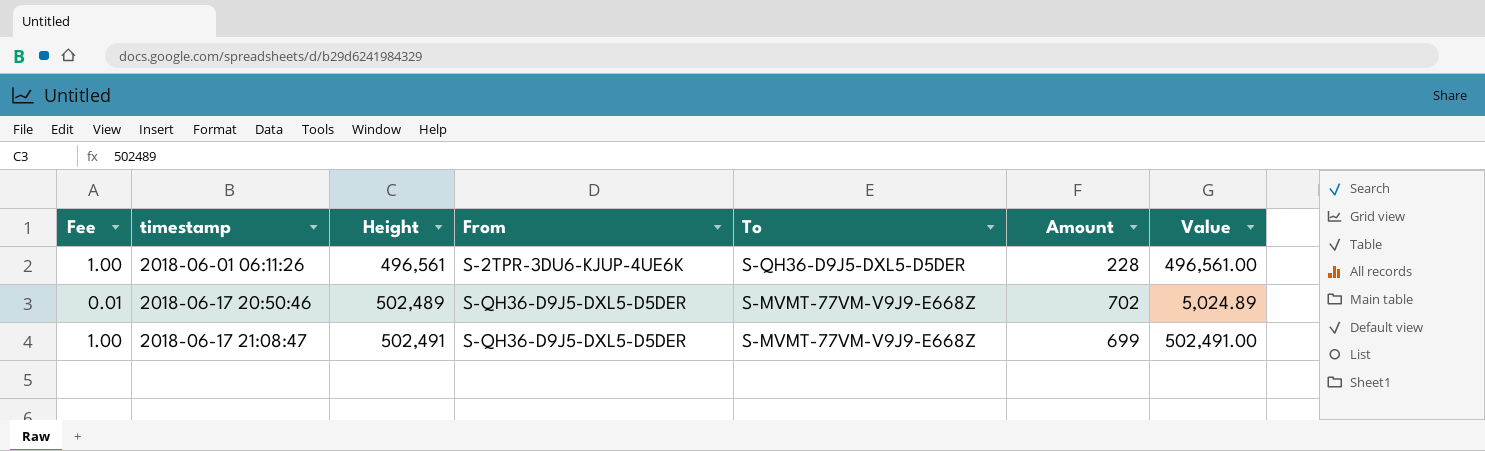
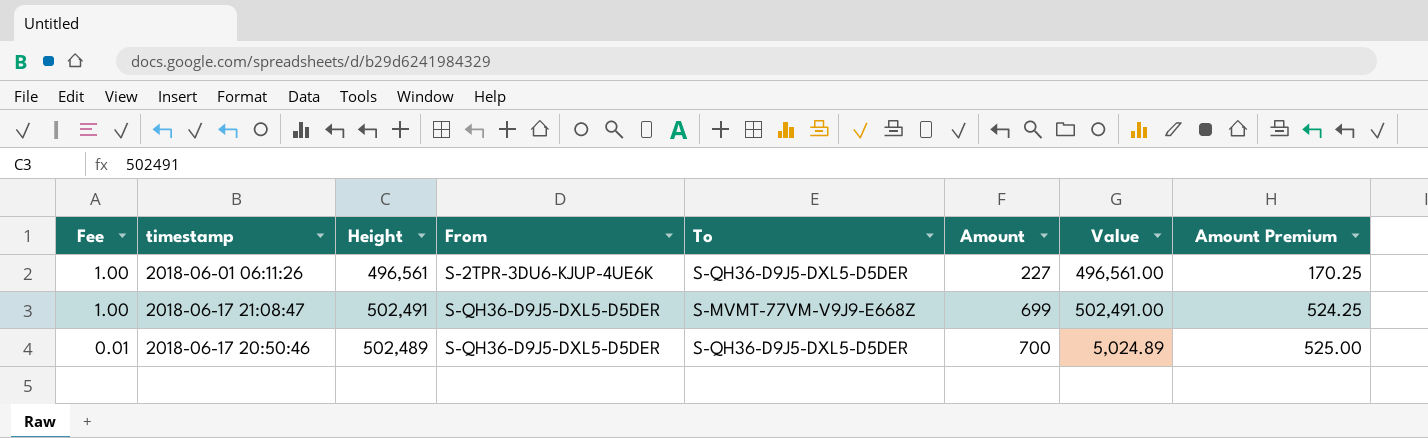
row order: timestamp ascending -> Fee descending
column Amount Premium | formula: none -> [Amount] * 0.75
2018-06-01 06:11:26 | Amount: 228 -> 227
2018-06-17 20:50:46 | To: S-MVMT-77VM-V9J9-E668Z -> S-QH36-D9J5-DXL5-D5DER
2018-06-17 20:50:46 | Amount: 702 -> 700

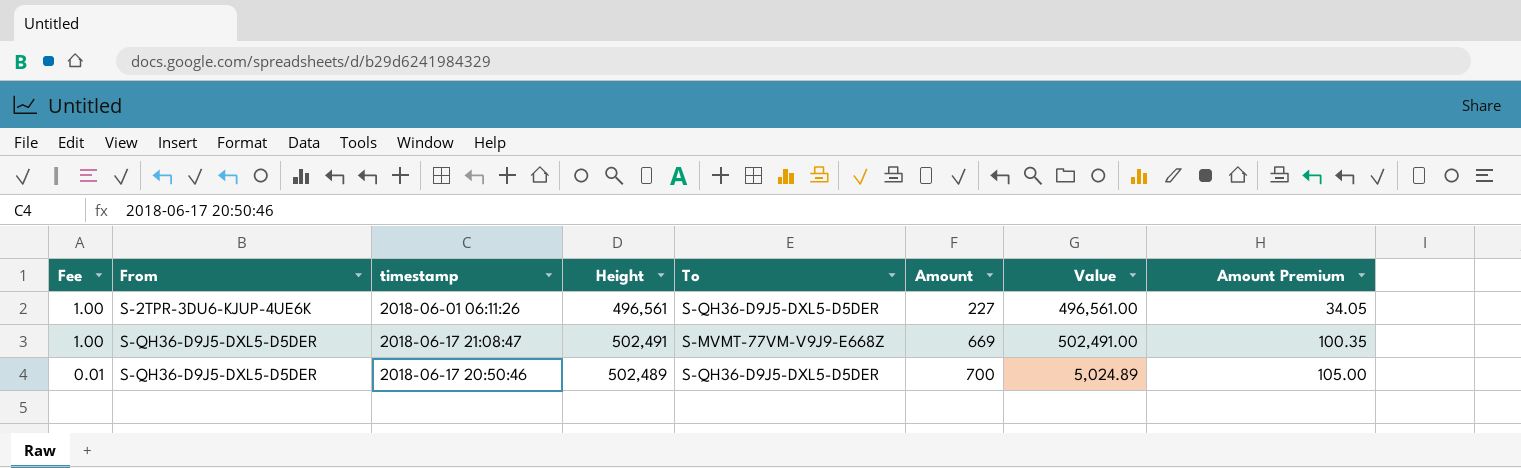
column From | position: 4 -> 2
column Amount Premium | formula: [Amount] * 0.75 -> [Amount] * 0.15
2018-06-17 21:08:47 | Amount: 699 -> 669

